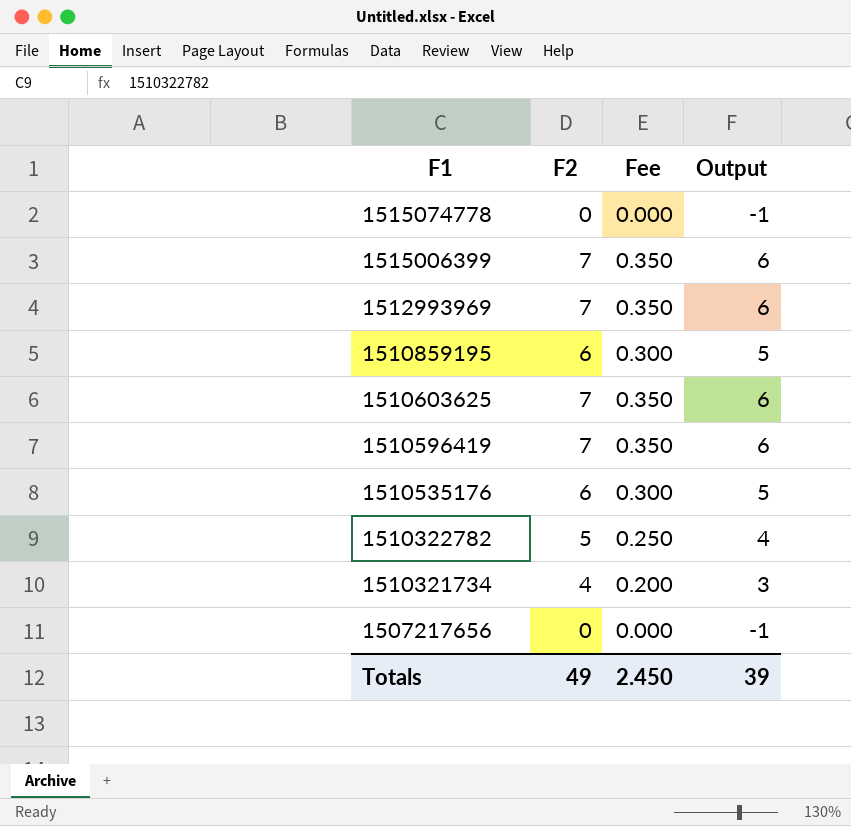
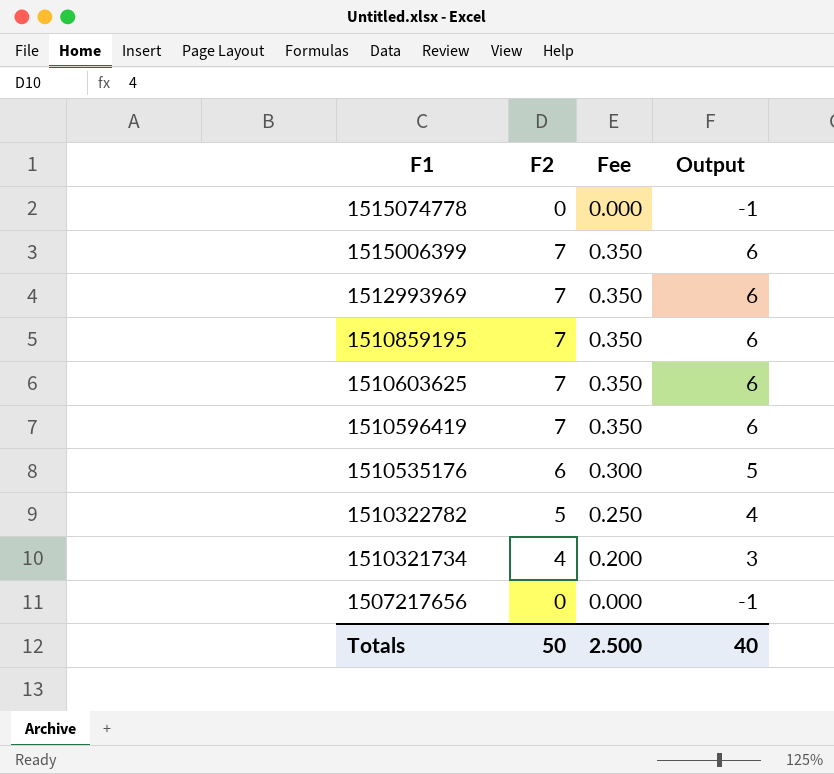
1510859195 | F2: 6 -> 7
1510859195 | Fee: 0.300 -> 0.350
1510859195 | Output: 5 -> 6
Totals | F2: 49 -> 50
Totals | Fee: 2.450 -> 2.500
Totals | Output: 39 -> 40

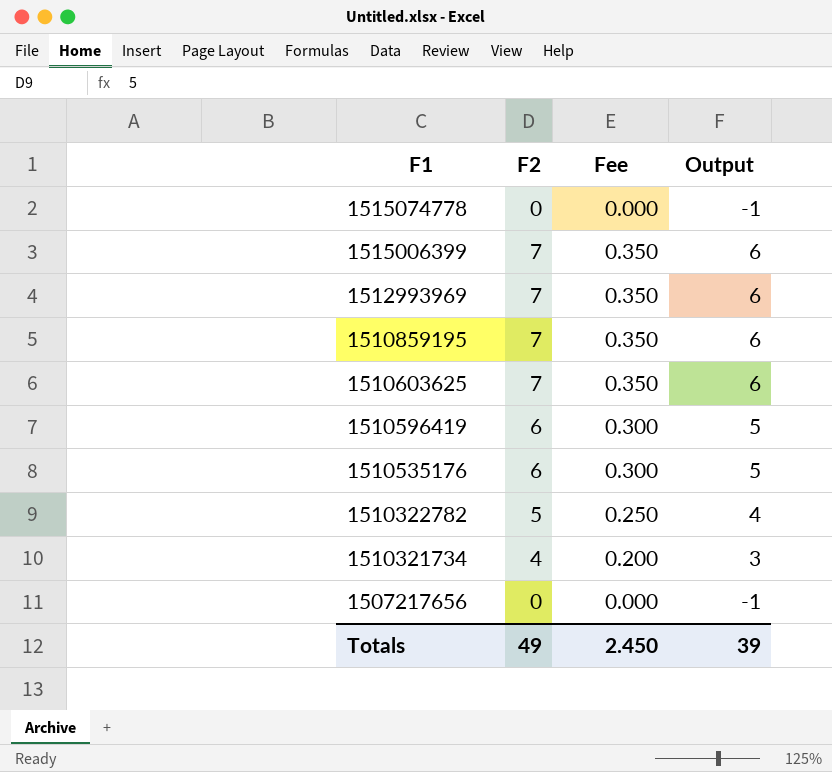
1510596419 | F2: 7 -> 6
1510596419 | Fee: 0.350 -> 0.300
1510596419 | Output: 6 -> 5
Totals | F2: 50 -> 49
Totals | Fee: 2.500 -> 2.450
Totals | Output: 40 -> 39

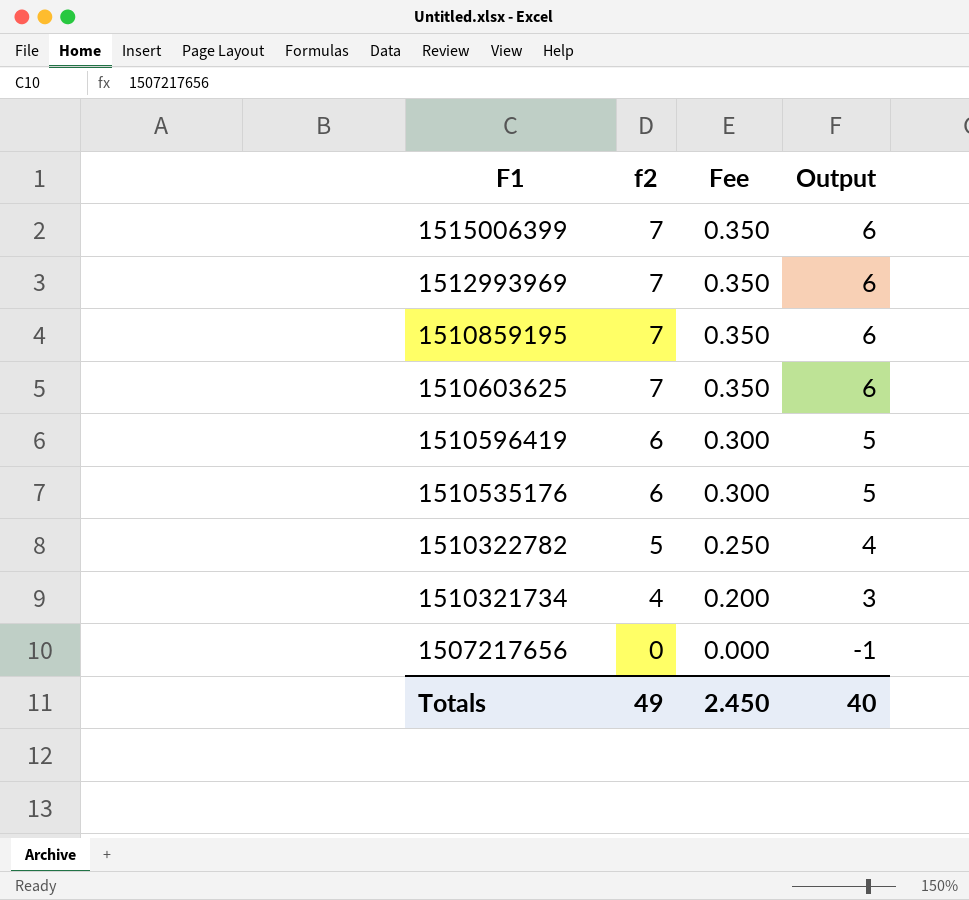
column name: F2 -> f2
row 1515074778: 0 | 0.000 | -1 -> none
Totals | Output: 39 -> 40

